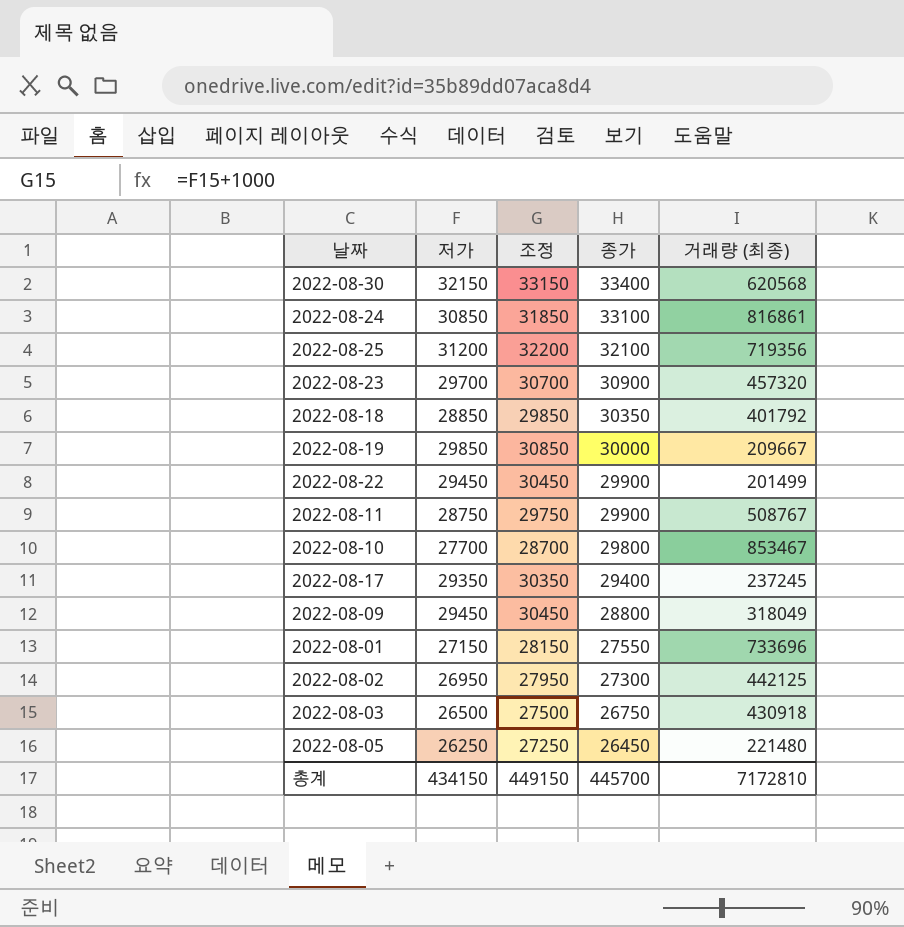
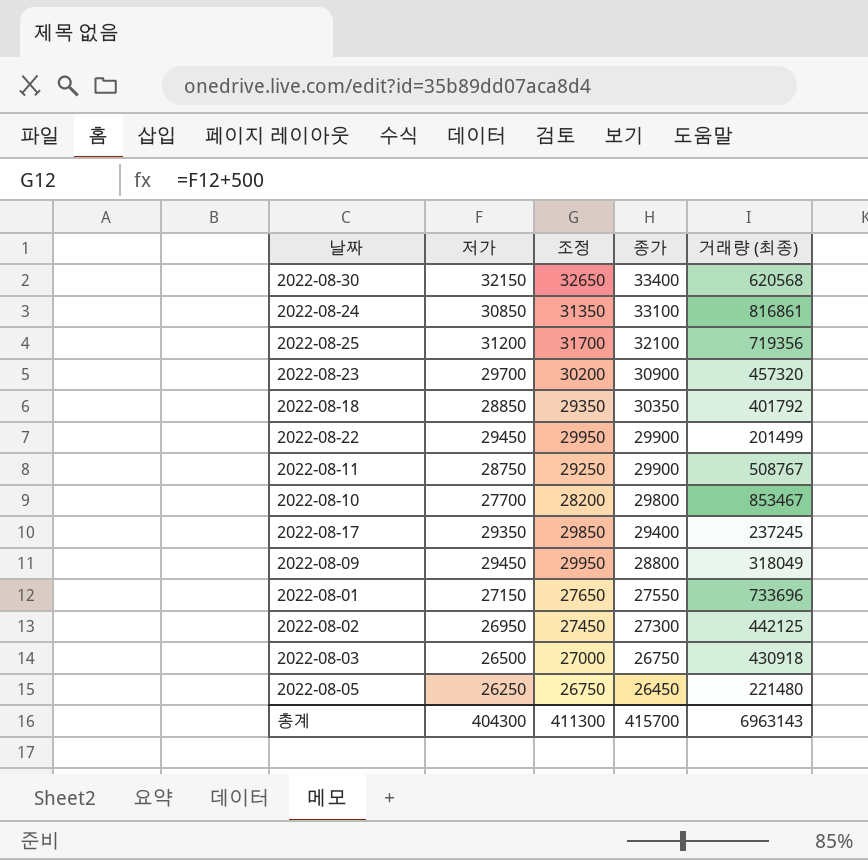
column 조정 | formula: [저가] + 1000 -> [저가] + 500
row 2022-08-19: 29850 | 30850 | 30000 | 209667 -> none
총계 | 저가: 434150 -> 404300
총계 | 조정: 449150 -> 411300
총계 | 종가: 445700 -> 415700
총계 | 거래량 (최종): 7172810 -> 6963143

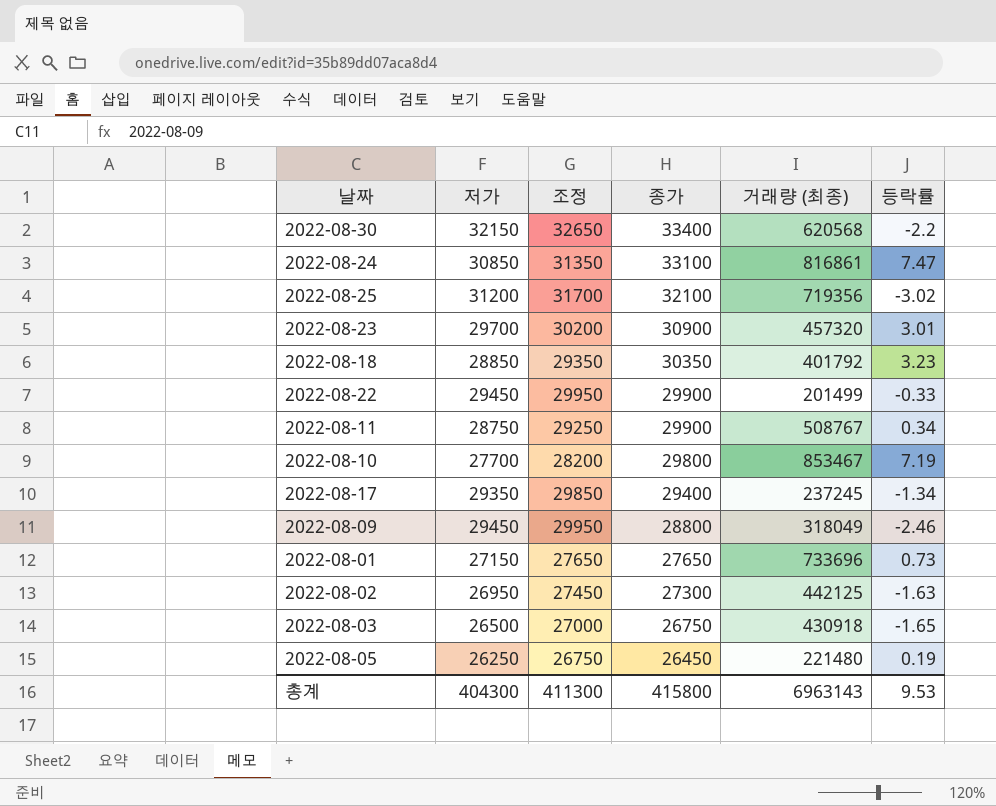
column 등락률 | position: none -> 6
2022-08-01 | 종가: 27550 -> 27650
총계 | 종가: 415700 -> 415800

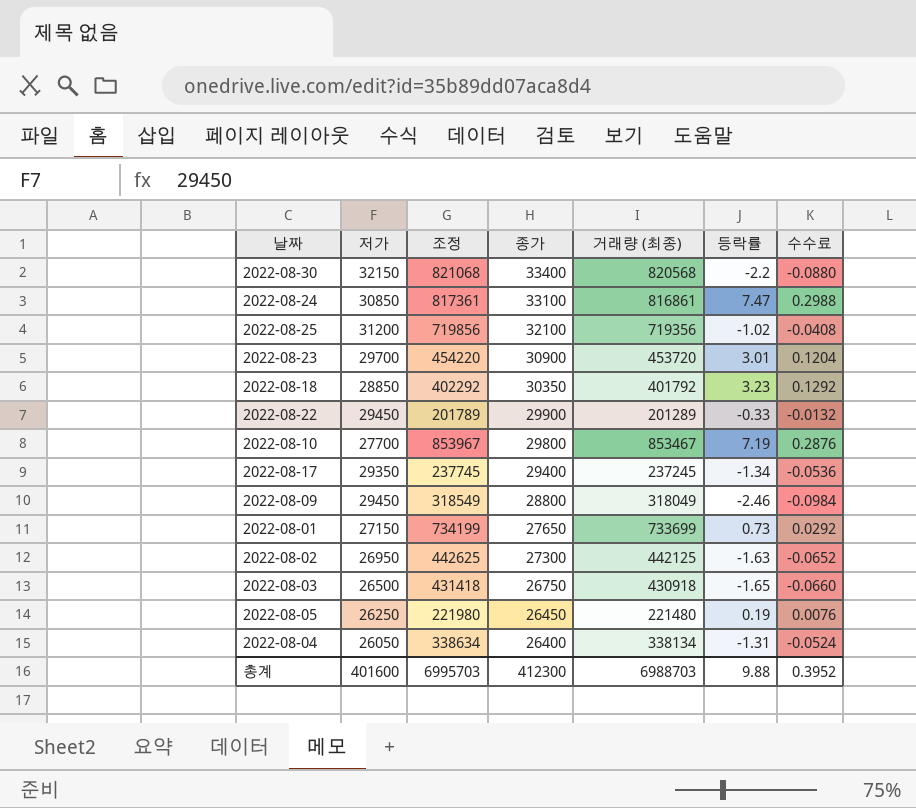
column 조정 | formula: [저가] + 500 -> [거래량 (최종)] + 500
column 수수료 | formula: none -> [등락률] * 0.04
row 2022-08-11: 28750 | 29250 | 29900 | 508767 | 0.34 -> none
2022-08-30 | 거래량 (최종): 620568 -> 820568
2022-08-25 | 등락률: -3.02 -> -1.02
2022-08-23 | 거래량 (최종): 457320 -> 453720
2022-08-22 | 거래량 (최종): 201499 -> 201289
2022-08-01 | 거래량 (최종): 733696 -> 733699
row 2022-08-04: none -> 26050 | 338634 | 26400 | 338134 | -1.31 | -0.0524
총계 | 저가: 404300 -> 401600
총계 | 조정: 411300 -> 6995703
총계 | 종가: 415800 -> 412300
총계 | 거래량 (최종): 6963143 -> 6988703
총계 | 등락률: 9.53 -> 9.88

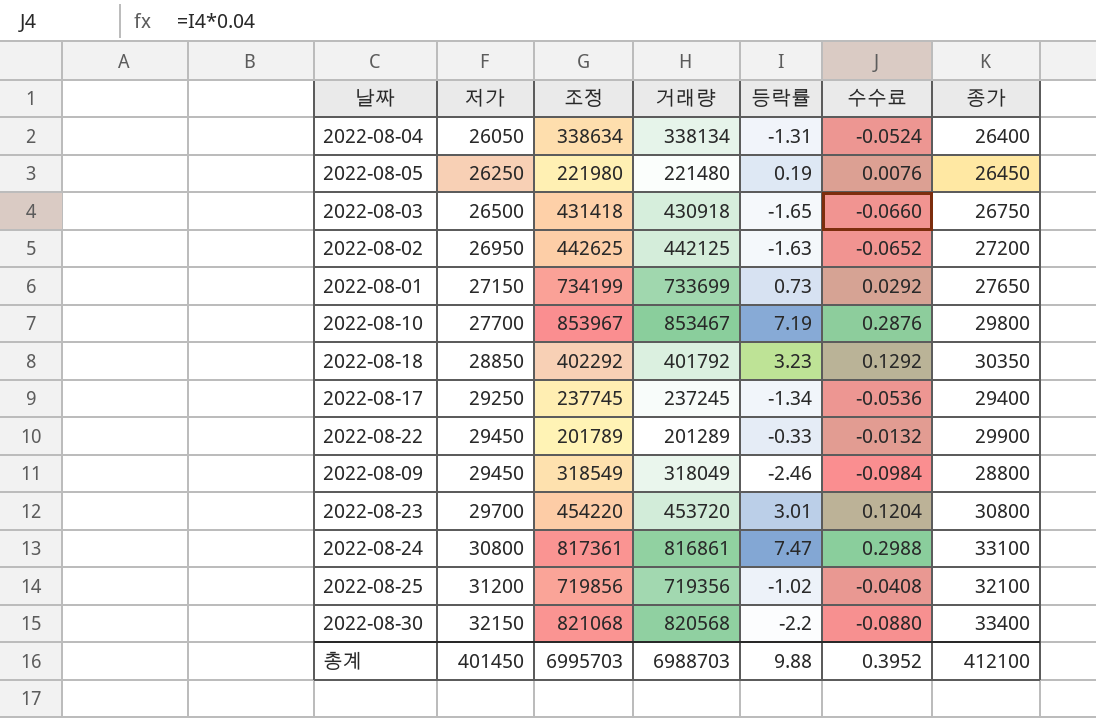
row order: 종가 descending -> 저가 ascending
column name: 거래량 (최종) -> 거래량
column 종가 | position: 4 -> 7
2022-08-02 | 종가: 27300 -> 27200
2022-08-17 | 저가: 29350 -> 29250
2022-08-23 | 종가: 30900 -> 30800
2022-08-24 | 저가: 30850 -> 30800
총계 | 저가: 401600 -> 401450
총계 | 종가: 412300 -> 412100

